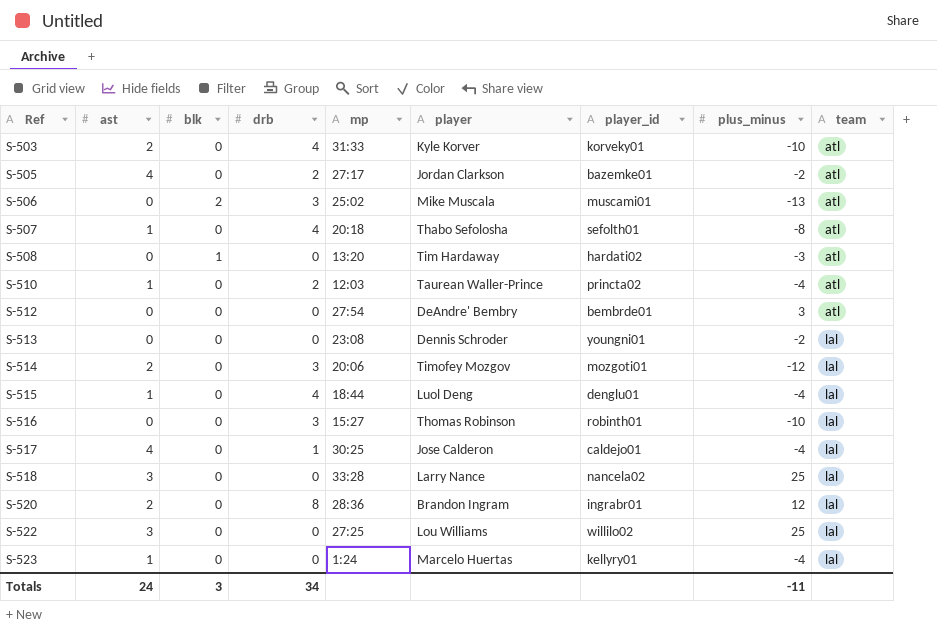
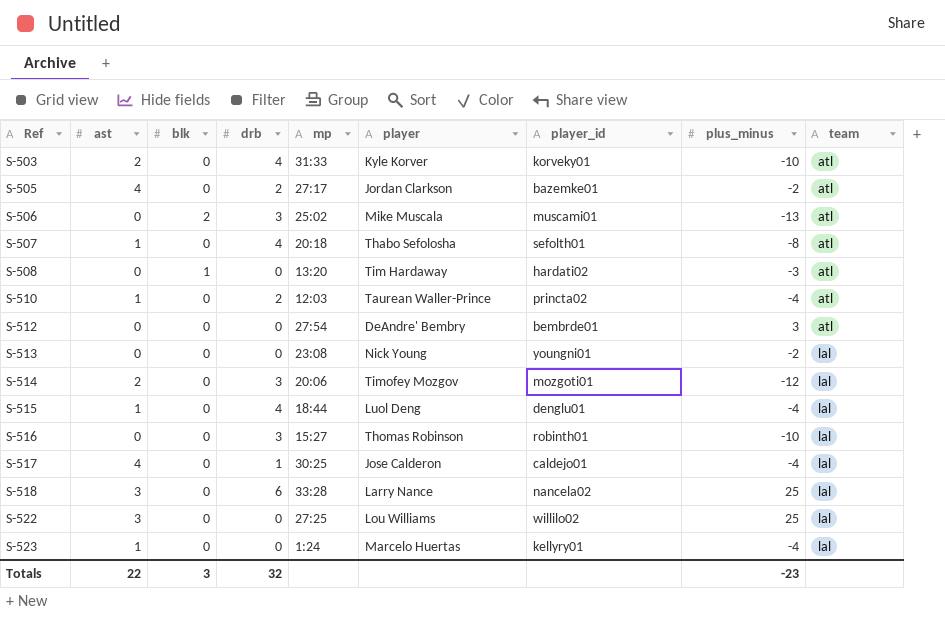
row S-520: 2 | 0 | 8 | 28:36 | Brandon Ingram | ingrabr01 | 12 | lal -> none
S-513 | player: Dennis Schroder -> Nick Young
S-518 | drb: 0 -> 6
Totals | ast: 24 -> 22
Totals | drb: 34 -> 32
Totals | plus_minus: -11 -> -23

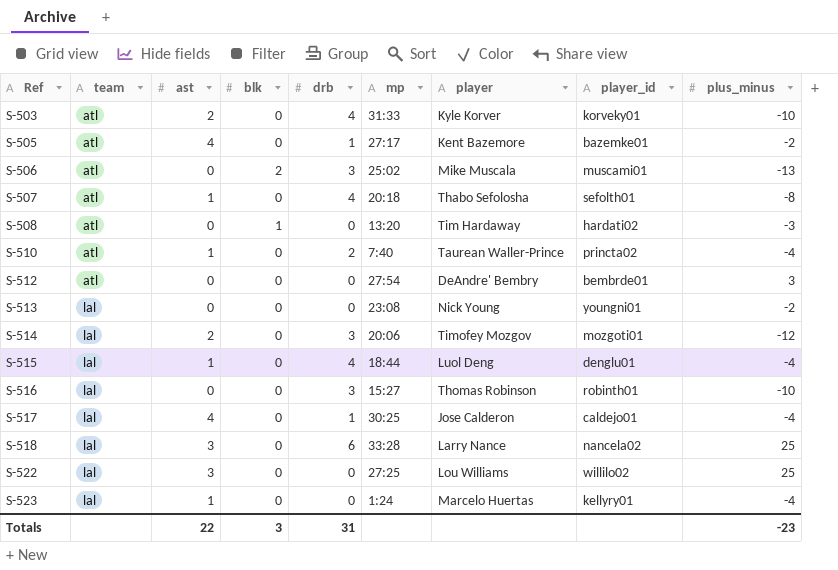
column team | position: 9 -> 2
S-505 | drb: 2 -> 1
S-505 | player: Jordan Clarkson -> Kent Bazemore
S-510 | mp: 12:03 -> 7:40
Totals | drb: 32 -> 31

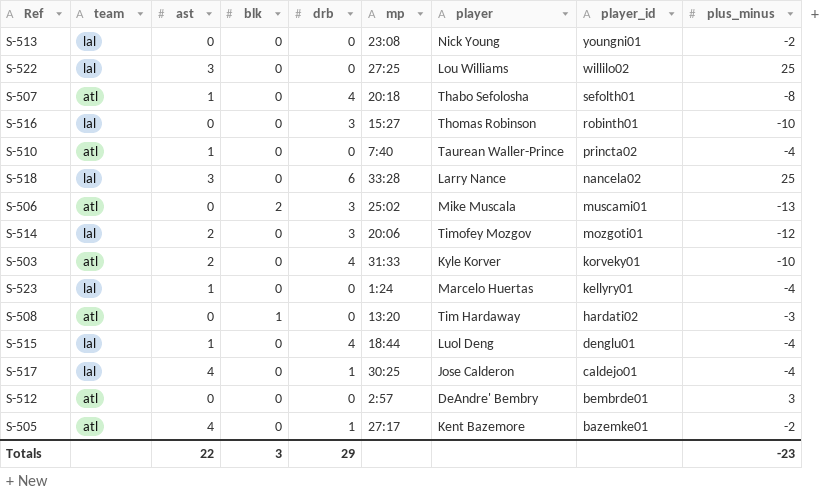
row order: Ref ascending -> player_id descending
S-510 | drb: 2 -> 0
S-512 | mp: 27:54 -> 2:57
Totals | drb: 31 -> 29

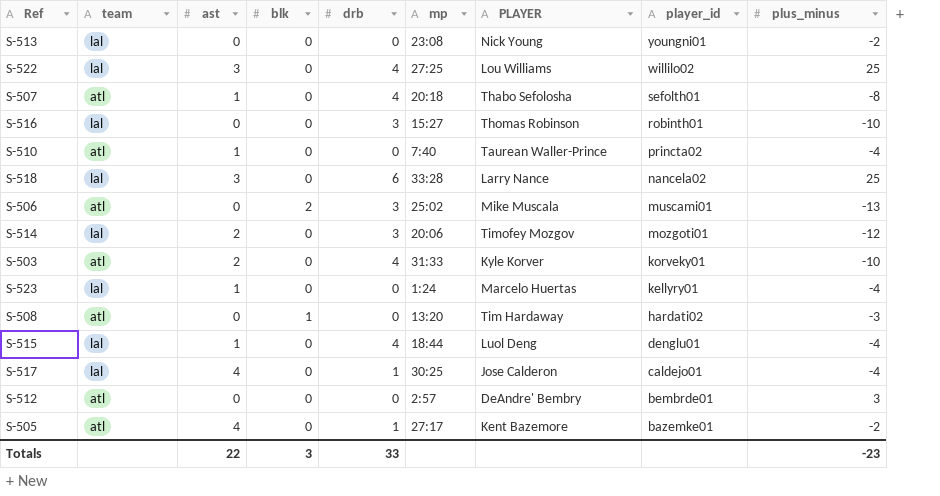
column name: player -> PLAYER
S-522 | drb: 0 -> 4
Totals | drb: 29 -> 33

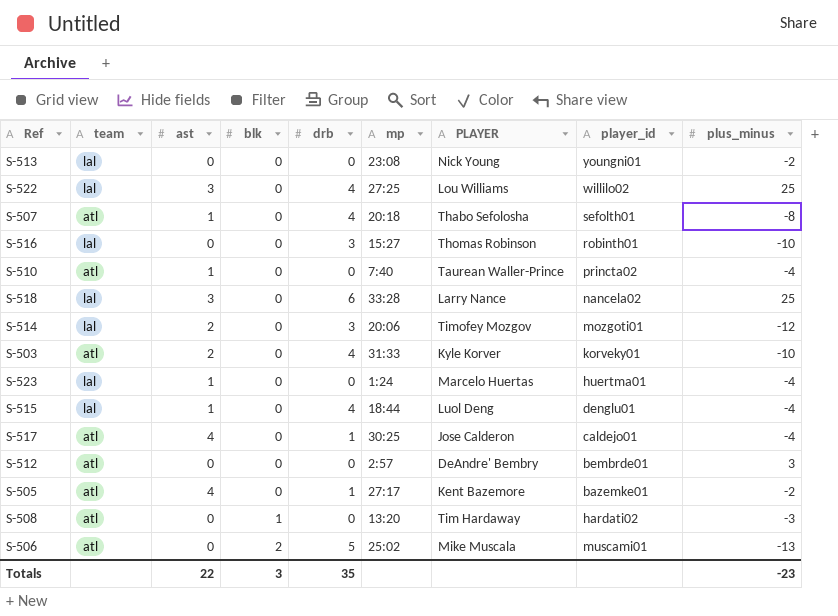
row order: player_id descending -> blk ascending
S-523 | player_id: kellyry01 -> huertma01
S-517 | team: lal -> atl
S-506 | drb: 3 -> 5
Totals | drb: 33 -> 35

